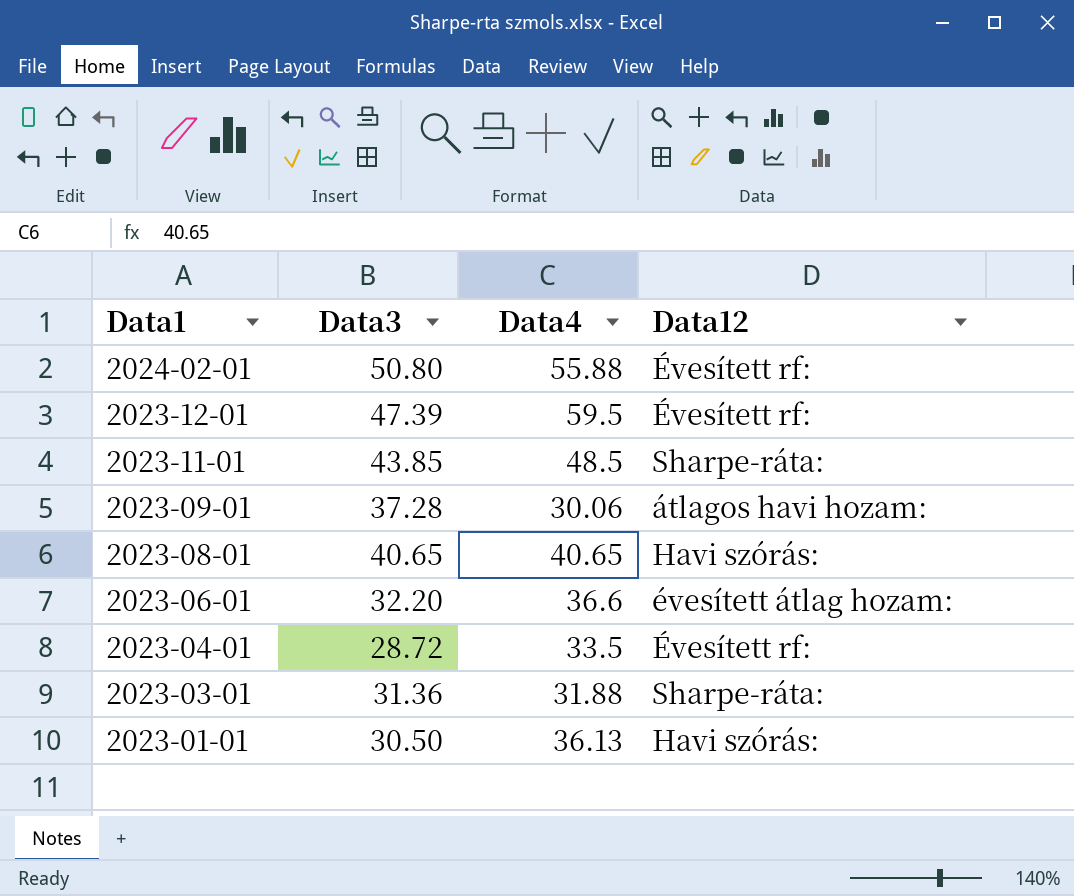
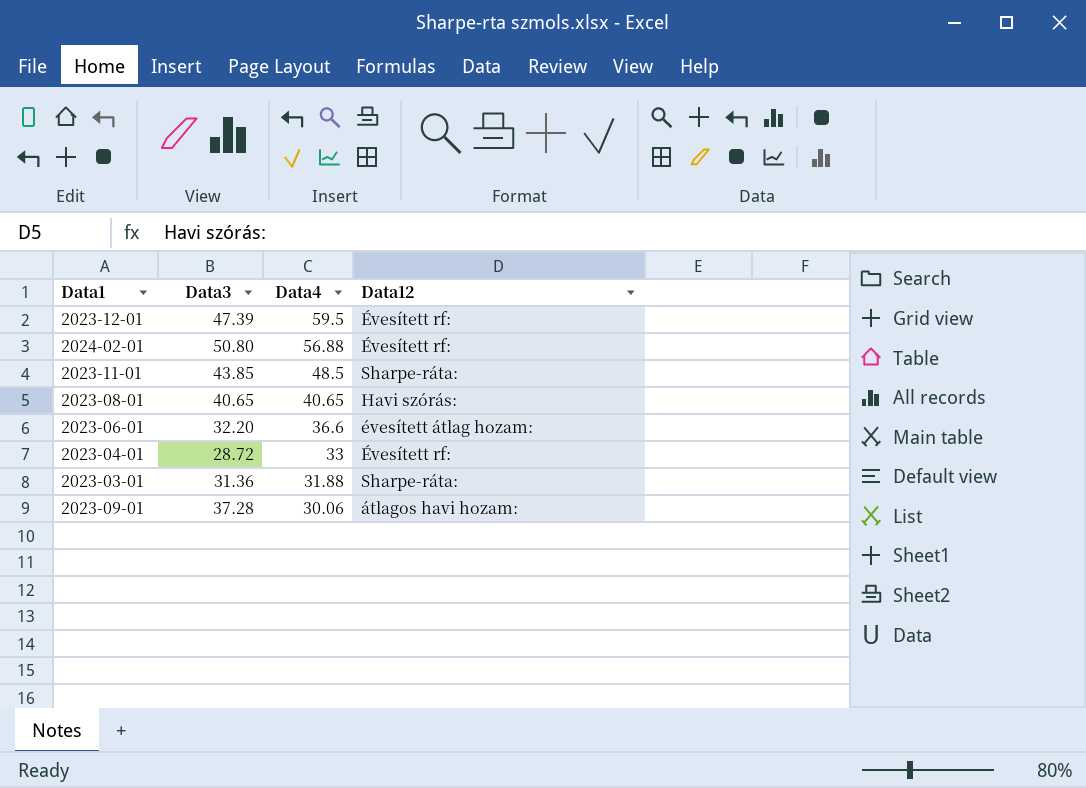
row order: Data1 descending -> Data4 descending
row 2023-01-01: 30.50 | 36.13 | Havi szórás: -> none
2024-02-01 | Data4: 55.88 -> 56.88
2023-04-01 | Data4: 33.5 -> 33

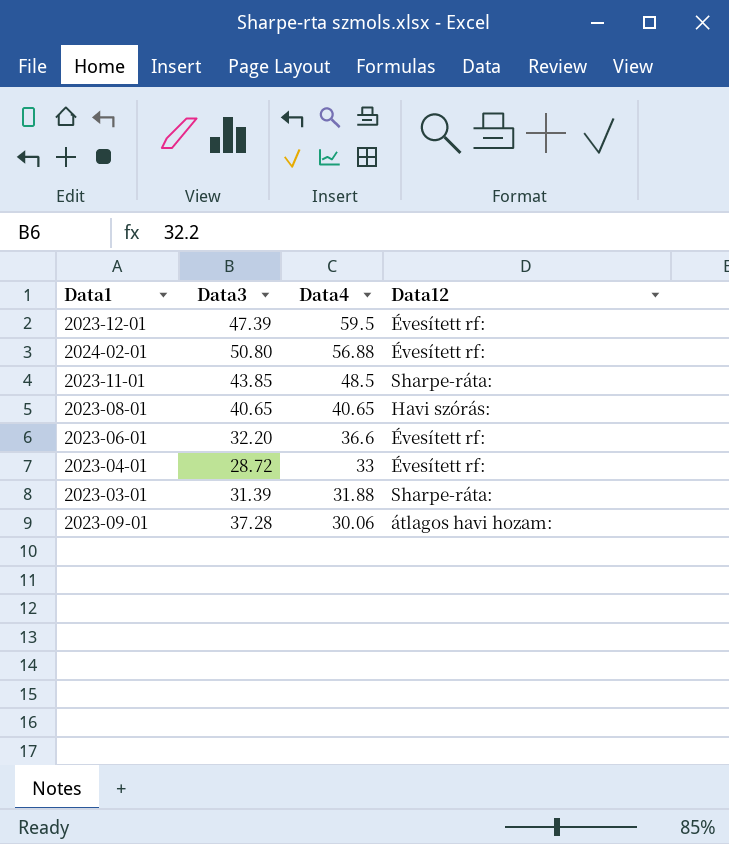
2023-06-01 | Data12: évesített átlag hozam: -> Évesített rf:
2023-03-01 | Data3: 31.36 -> 31.39

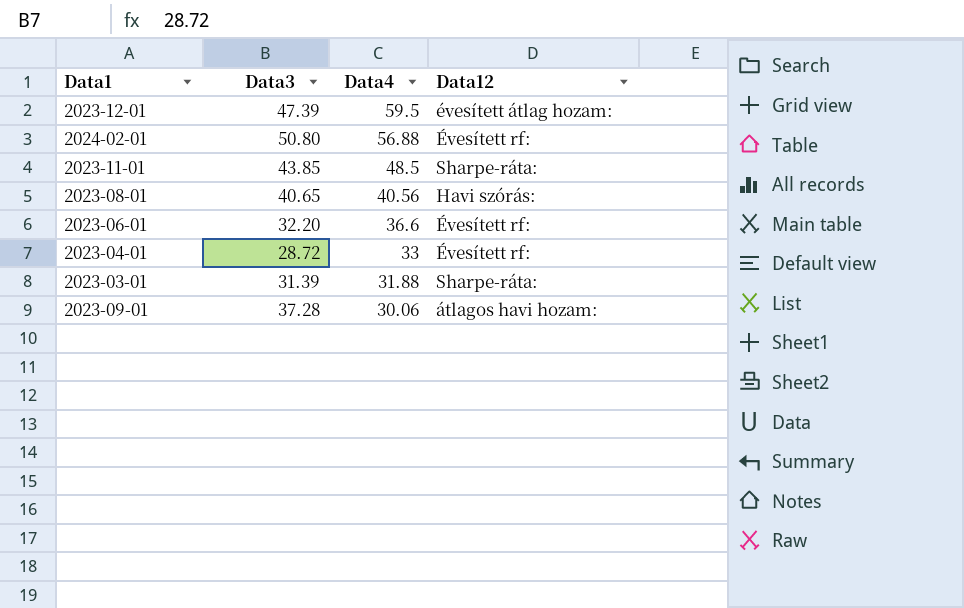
2023-12-01 | Data12: Évesített rf: -> évesített átlag hozam:
2023-08-01 | Data4: 40.65 -> 40.56

